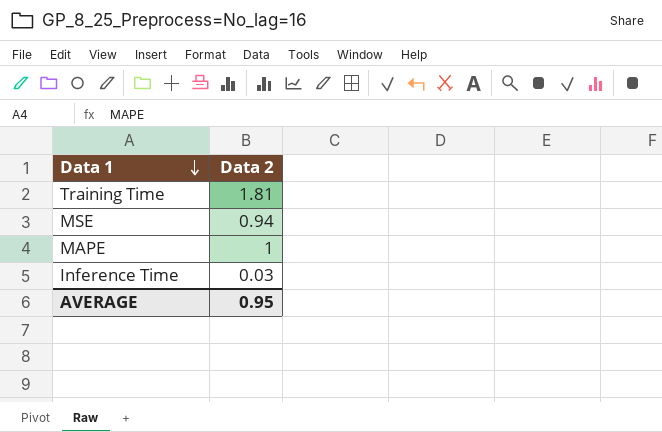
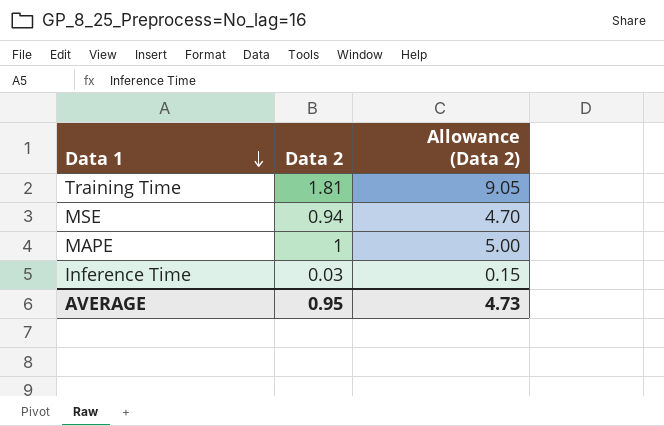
column Allowance (Data 2) | formula: none -> [Data 2] * 5

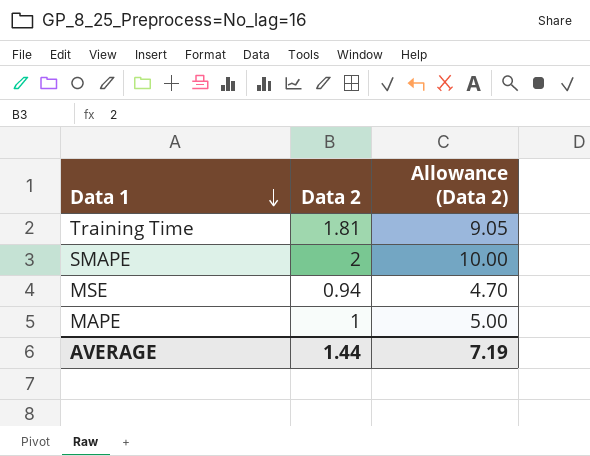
row Inference Time: 0.03 | 0.15 -> none
row SMAPE: none -> 2 | 10.00
AVERAGE | Data 2: 0.95 -> 1.44
AVERAGE | Allowance (Data 2): 4.73 -> 7.19

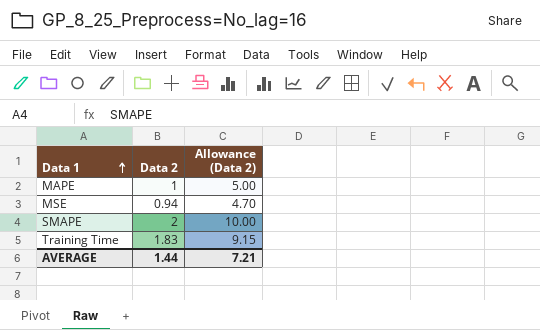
row order: Data 1 descending -> Data 1 ascending
Training Time | Data 2: 1.81 -> 1.83
Training Time | Allowance (Data 2): 9.05 -> 9.15
AVERAGE | Allowance (Data 2): 7.19 -> 7.21

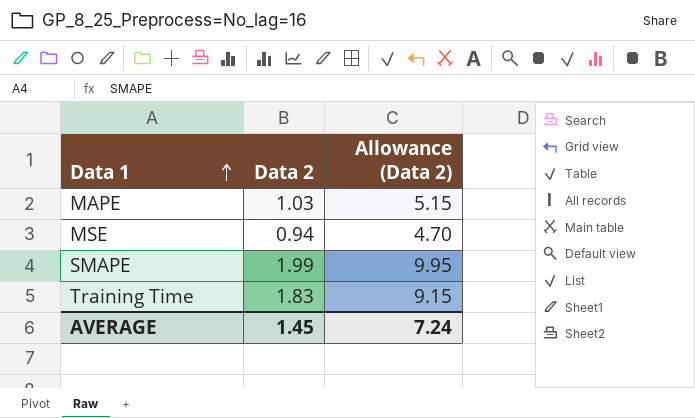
MAPE | Data 2: 1 -> 1.03
MAPE | Allowance (Data 2): 5.00 -> 5.15
SMAPE | Data 2: 2 -> 1.99
SMAPE | Allowance (Data 2): 10.00 -> 9.95
AVERAGE | Data 2: 1.44 -> 1.45
AVERAGE | Allowance (Data 2): 7.21 -> 7.24

